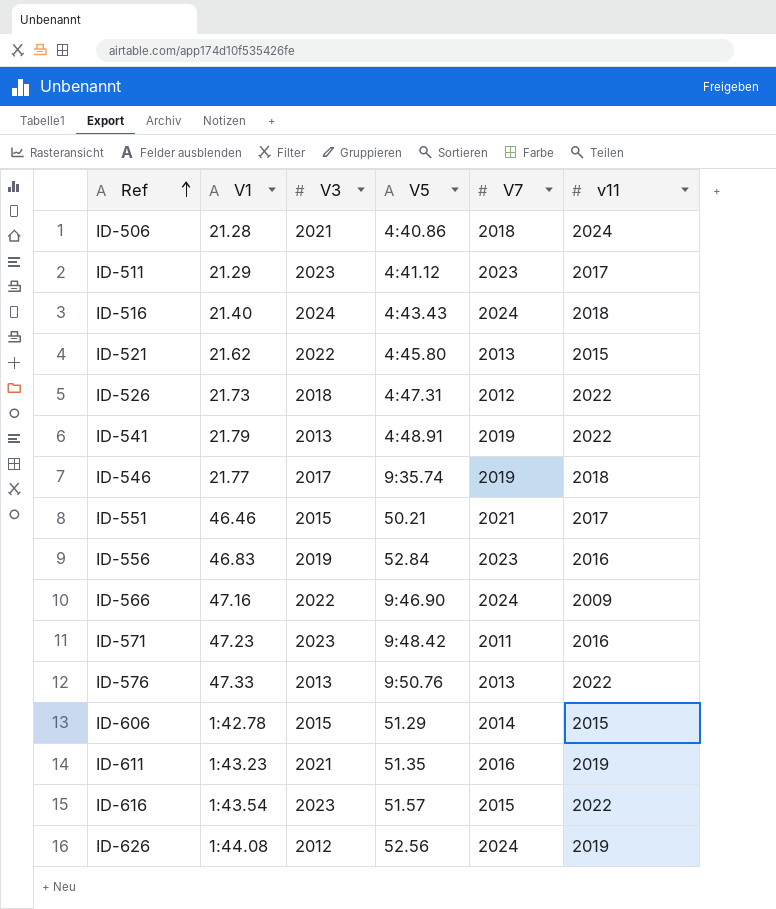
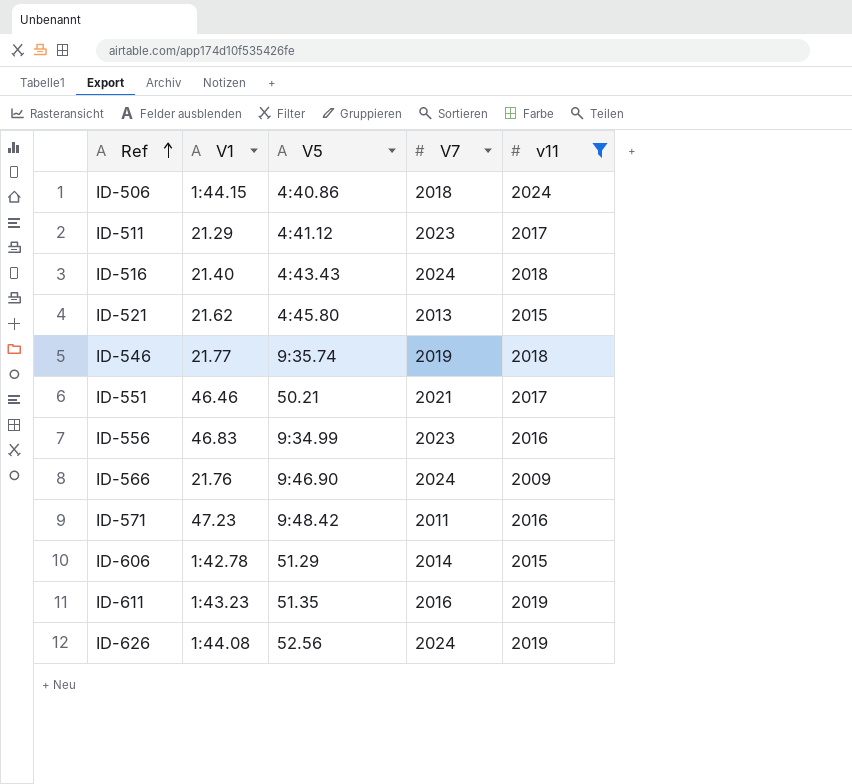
filter: none -> v11 != 2022
column V3 | position: 3 -> none
ID-506 | V1: 21.28 -> 1:44.15
ID-556 | V5: 52.84 -> 9:34.99
ID-566 | V1: 47.16 -> 21.76

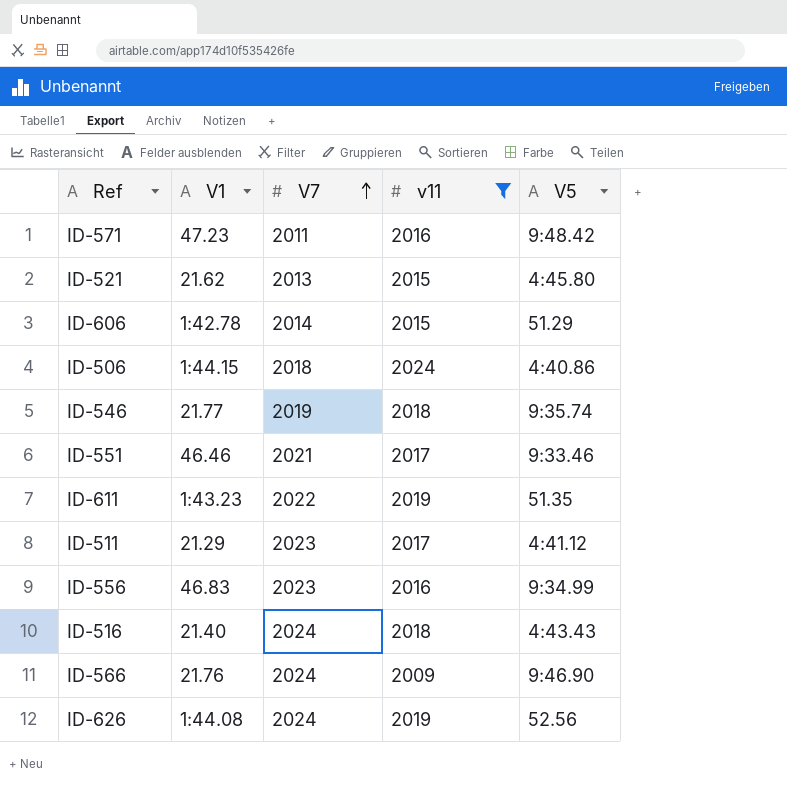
row order: Ref ascending -> V7 ascending
column V5 | position: 3 -> 5
ID-551 | V5: 50.21 -> 9:33.46
ID-611 | V7: 2016 -> 2022

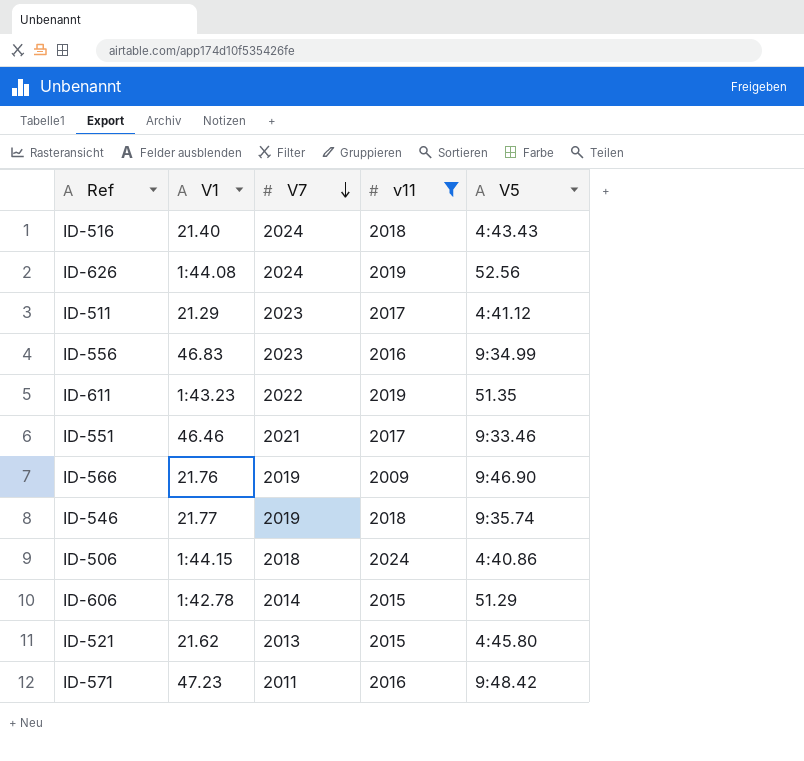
row order: V7 ascending -> V7 descending
ID-566 | V7: 2024 -> 2019

